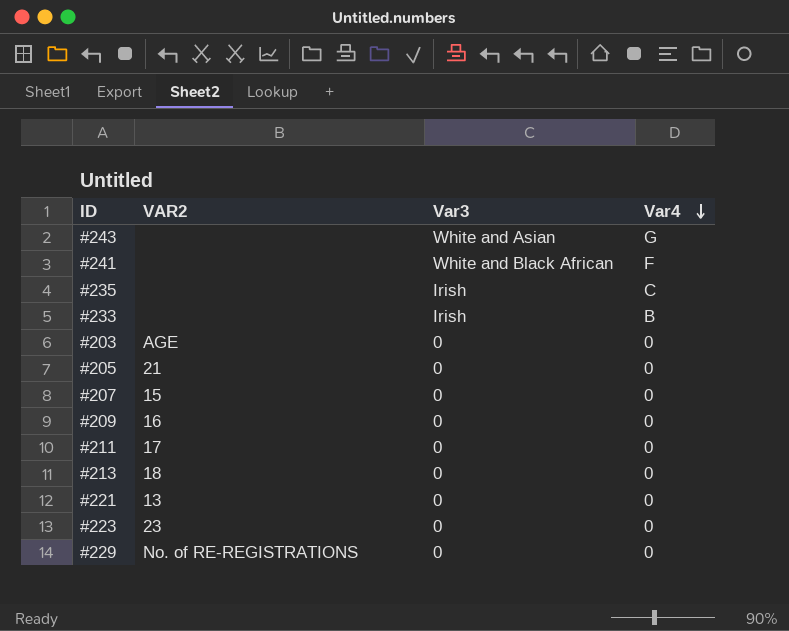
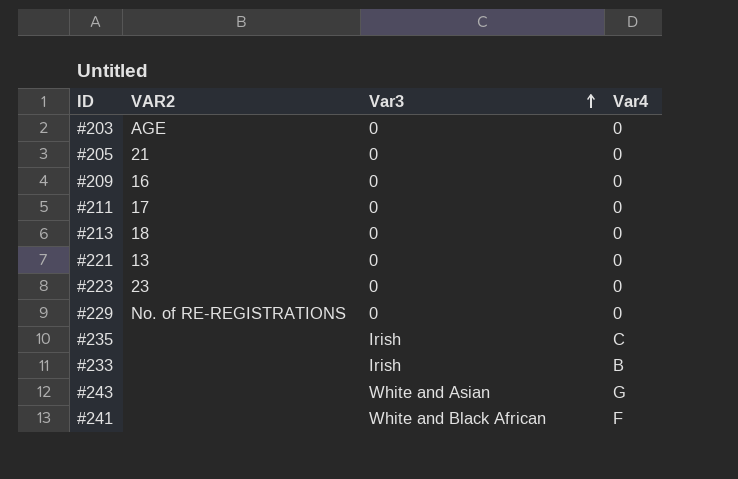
row order: Var4 descending -> Var3 ascending
row #207: 15 | 0 | 0 -> none

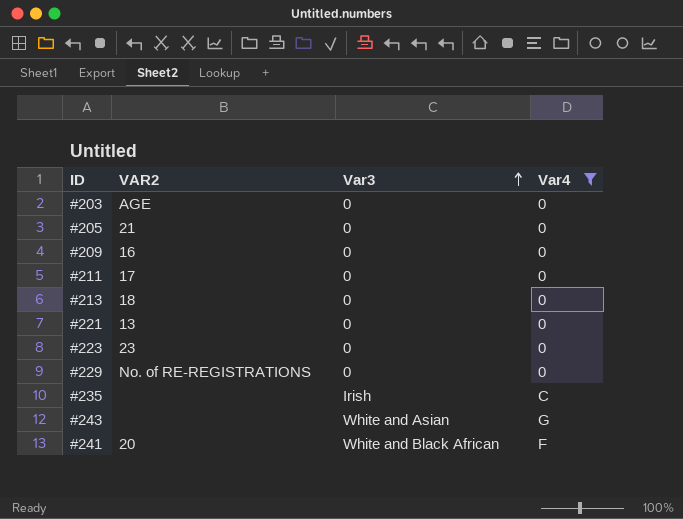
filter: none -> Var4 != B
#241 | VAR2: none -> 20

